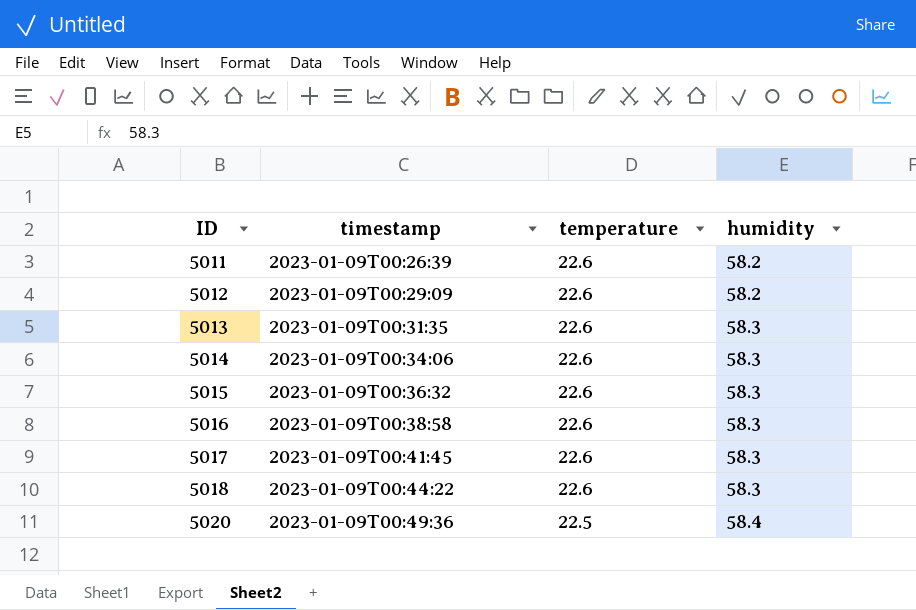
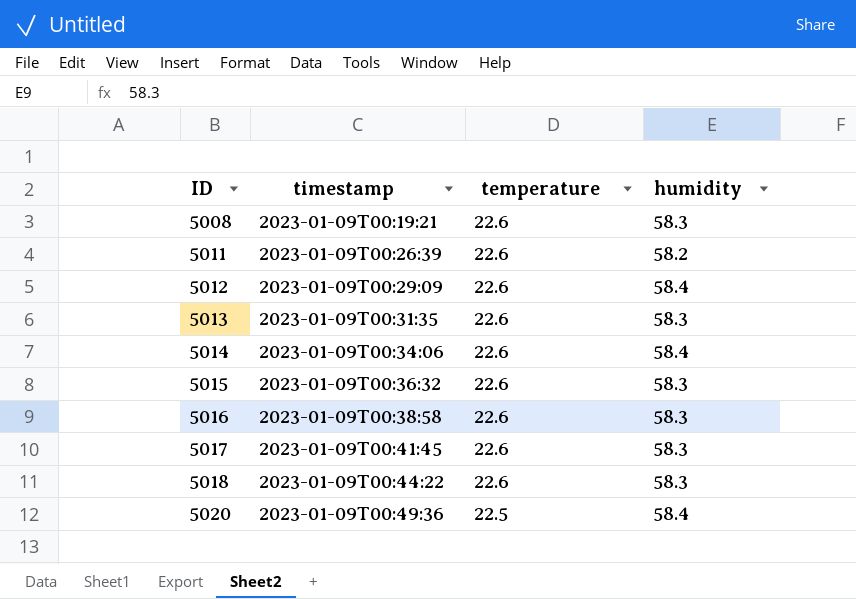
row 5008: none -> 2023-01-09T00:19:21 | 22.6 | 58.3
5012 | humidity: 58.2 -> 58.4
5014 | humidity: 58.3 -> 58.4

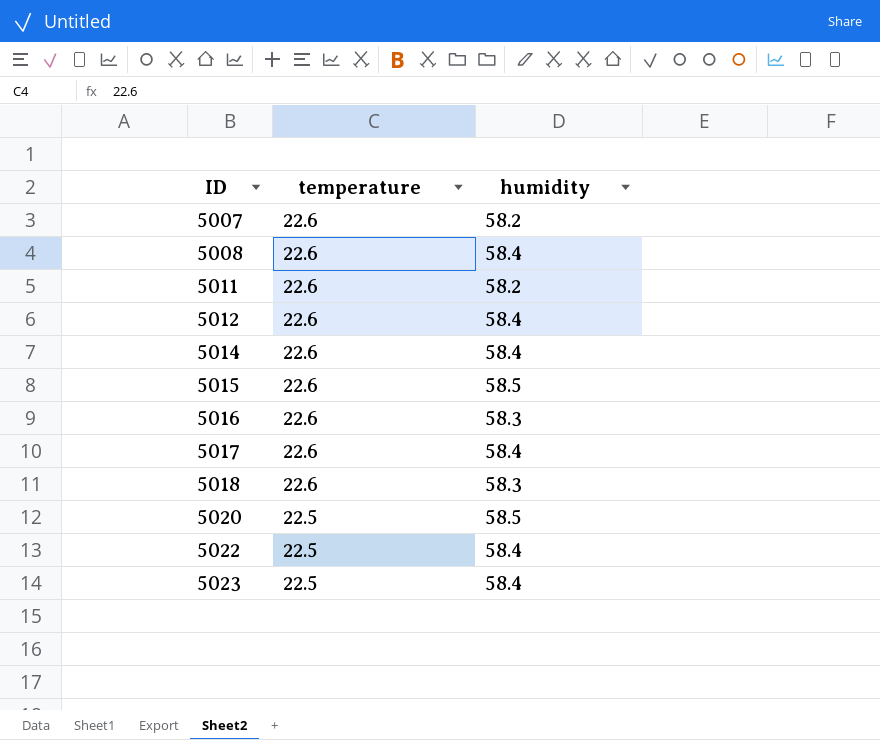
column timestamp | position: 2 -> none
row 5013: 2023-01-09T00:31:35 | 22.6 | 58.3 -> none
row 5007: none -> 22.6 | 58.2
5008 | humidity: 58.3 -> 58.4
5015 | humidity: 58.3 -> 58.5
5017 | humidity: 58.3 -> 58.4
5020 | humidity: 58.4 -> 58.5
row 5022: none -> 22.5 | 58.4
row 5023: none -> 22.5 | 58.4

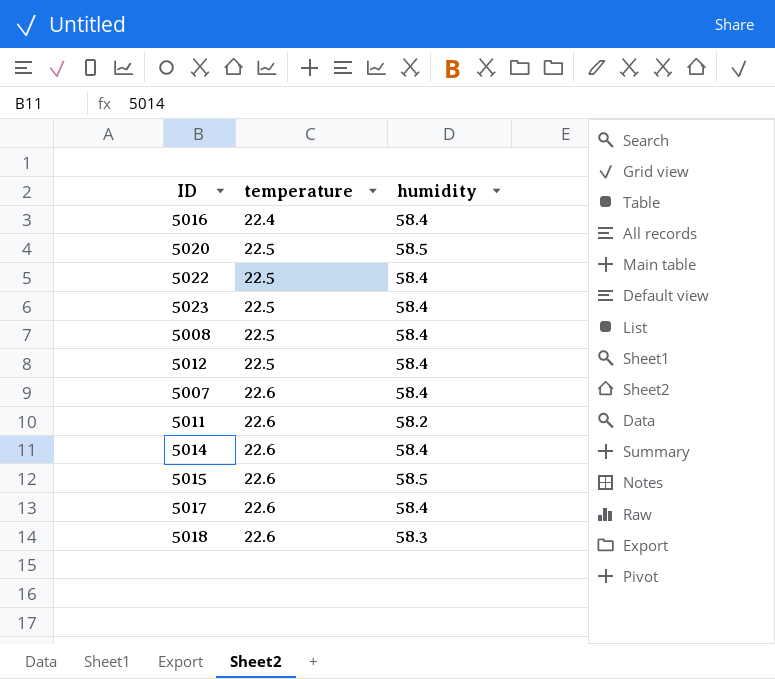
row order: ID ascending -> temperature ascending
5016 | temperature: 22.6 -> 22.4
5016 | humidity: 58.3 -> 58.4
5008 | temperature: 22.6 -> 22.5
5012 | temperature: 22.6 -> 22.5
5007 | humidity: 58.2 -> 58.4

